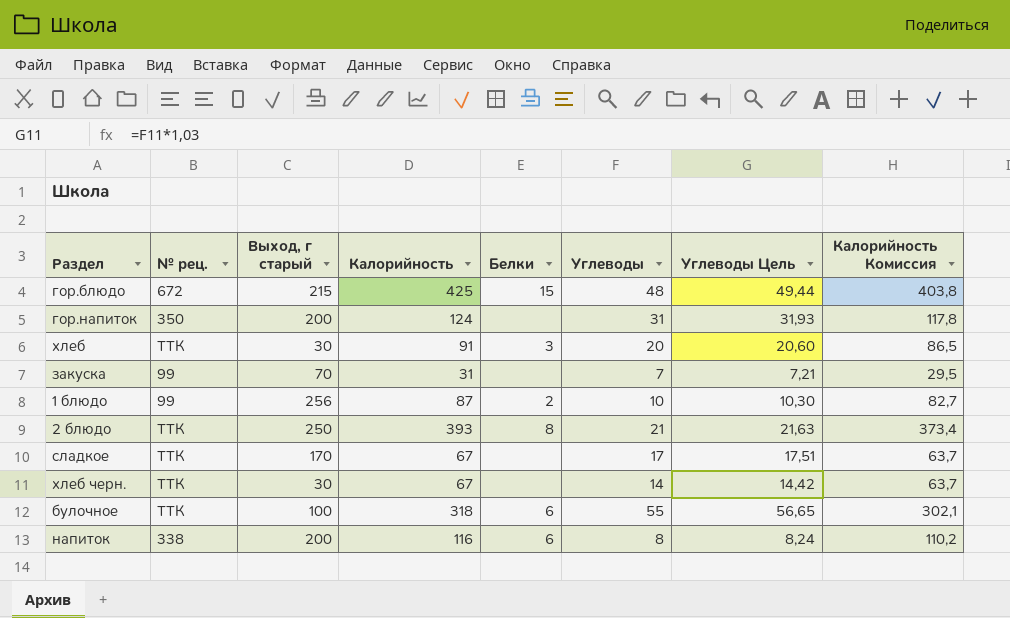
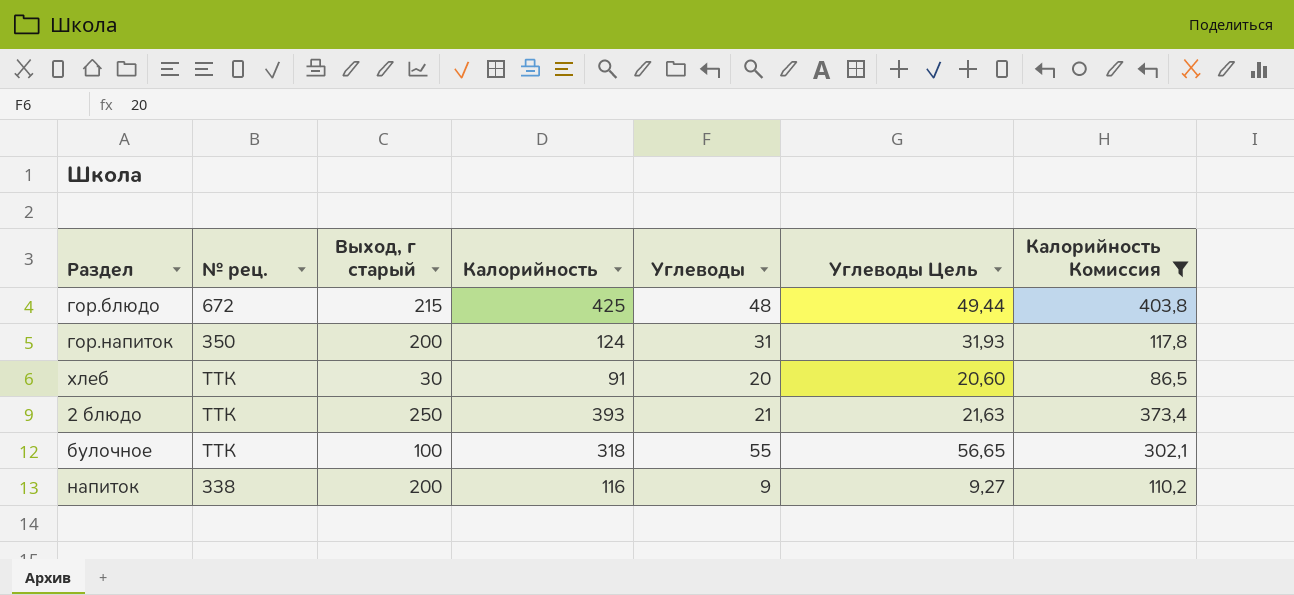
filter: none -> Калорийность Комиссия >= 86,5
column Белки | position: 5 -> none
напиток | Углеводы: 8 -> 9
напиток | Углеводы Цель: 8,24 -> 9,27

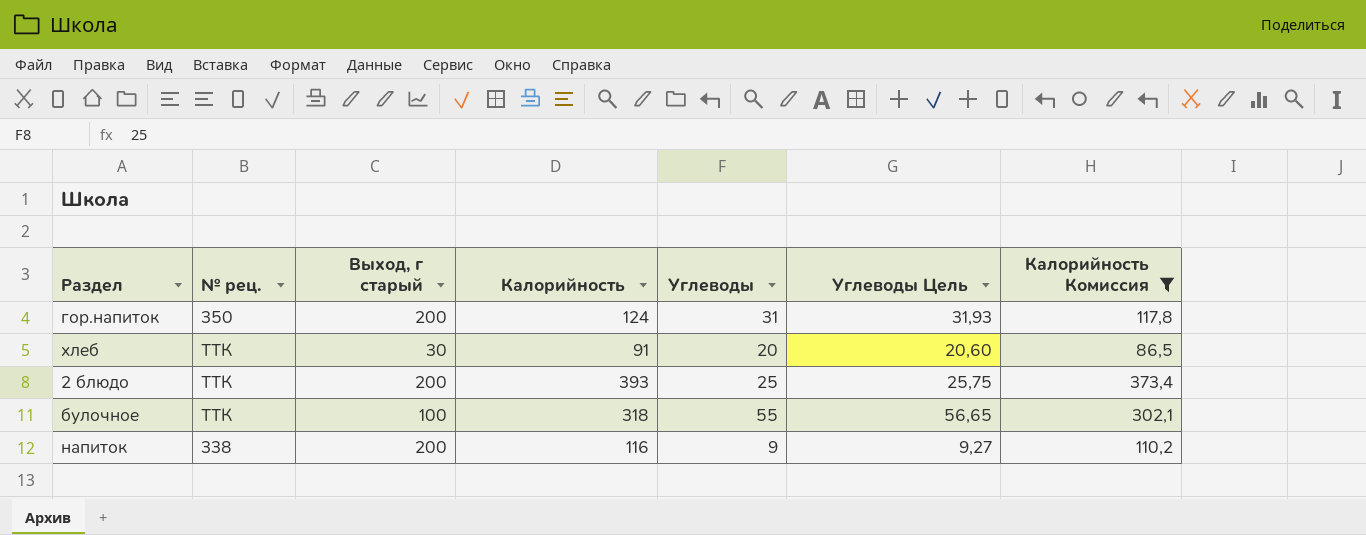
row гор.блюдо: 672 | 215 | 425 | 48 | 49,44 | 403,8 -> none
2 блюдо | Выход, г старый: 250 -> 200
2 блюдо | Углеводы: 21 -> 25
2 блюдо | Углеводы Цель: 21,63 -> 25,75

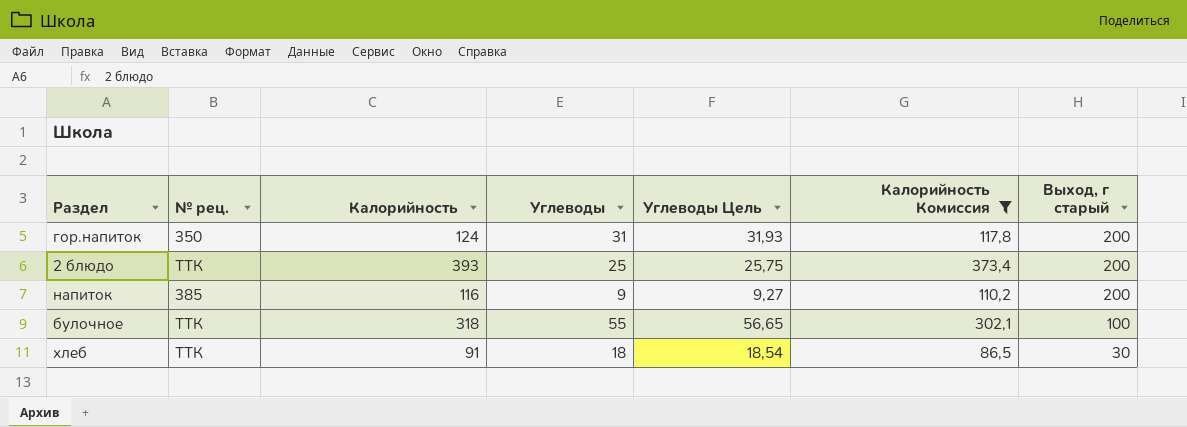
row order: none -> Выход, г старый descending
column Выход, г старый | position: 3 -> 7
напиток | № рец.: 338 -> 385
хлеб | Углеводы: 20 -> 18
хлеб | Углеводы Цель: 20,60 -> 18,54

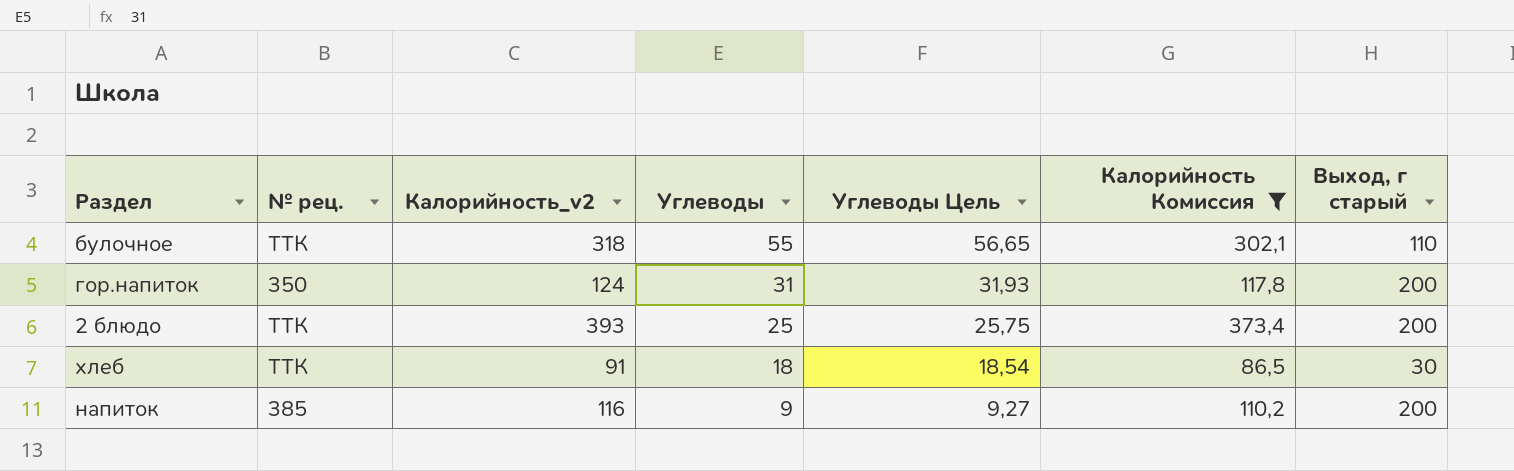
row order: Выход, г старый descending -> Углеводы descending
column name: Калорийность -> Калорийность_v2
булочное | Выход, г старый: 100 -> 110

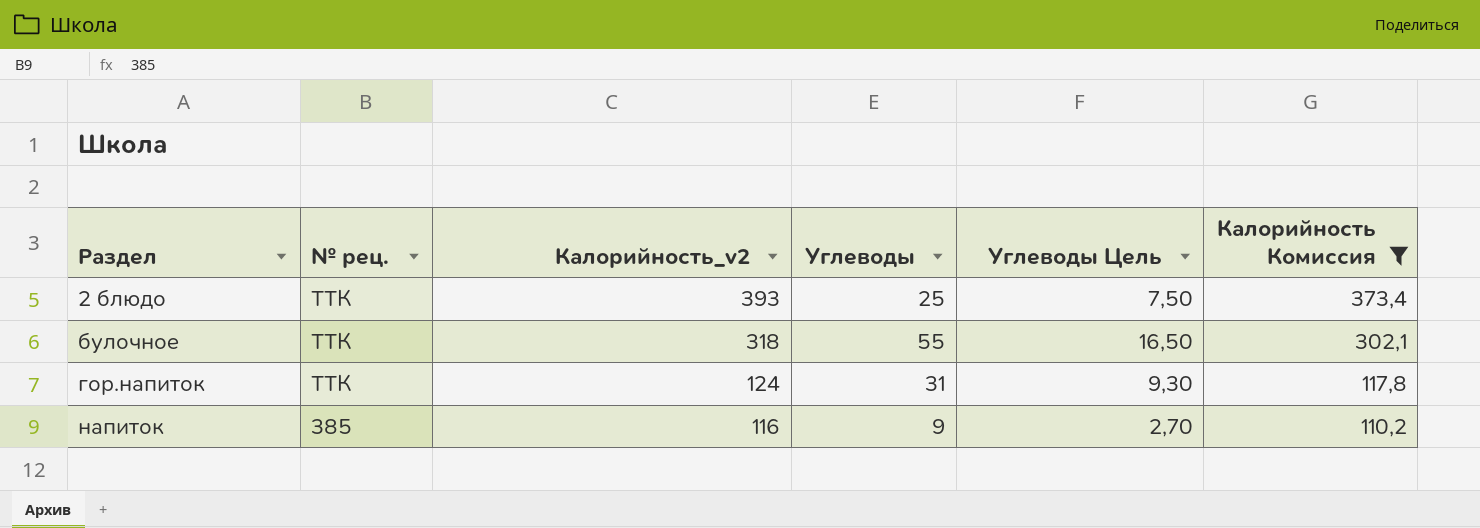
row order: Углеводы descending -> Раздел ascending
column Выход, г старый | position: 7 -> none
column Углеводы Цель | formula: [Углеводы] * 1,03 -> [Углеводы] * 0,3
row хлеб: ТТК | 91 | 18 | 18,54 | 86,5 | 30 -> none
гор.напиток | № рец.: 350 -> ТТК

